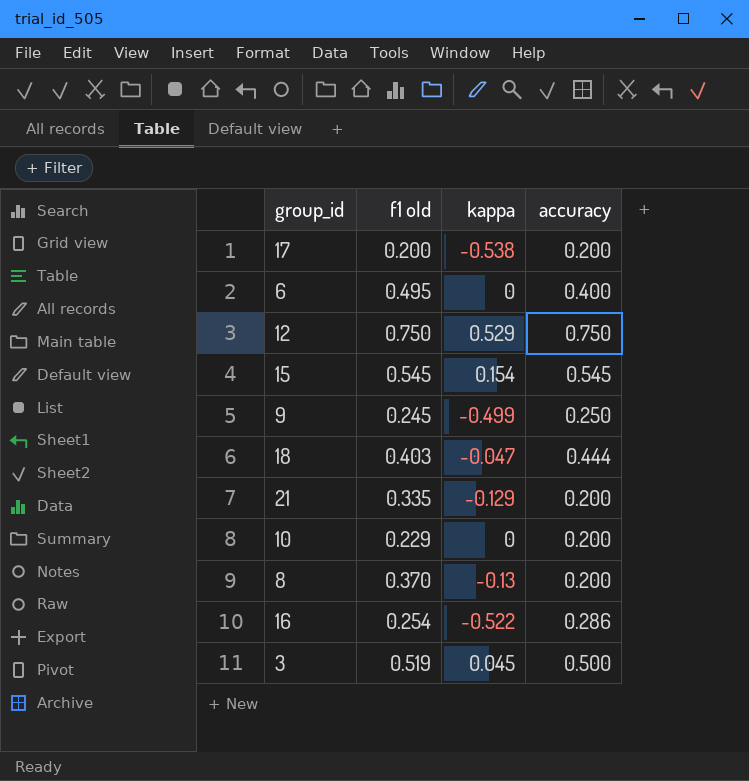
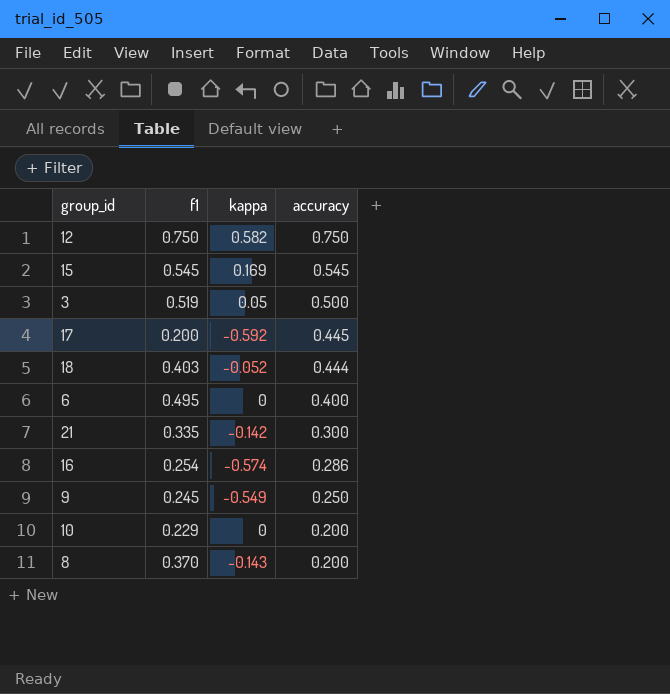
row order: none -> accuracy descending
column name: f1 old -> f1
12 | kappa: 0.529 -> 0.582
15 | kappa: 0.154 -> 0.169
3 | kappa: 0.045 -> 0.05
17 | kappa: -0.538 -> -0.592
17 | accuracy: 0.200 -> 0.445
18 | kappa: -0.047 -> -0.052
21 | kappa: -0.129 -> -0.142
21 | accuracy: 0.200 -> 0.300
16 | kappa: -0.522 -> -0.574
9 | kappa: -0.499 -> -0.549
8 | kappa: -0.13 -> -0.143

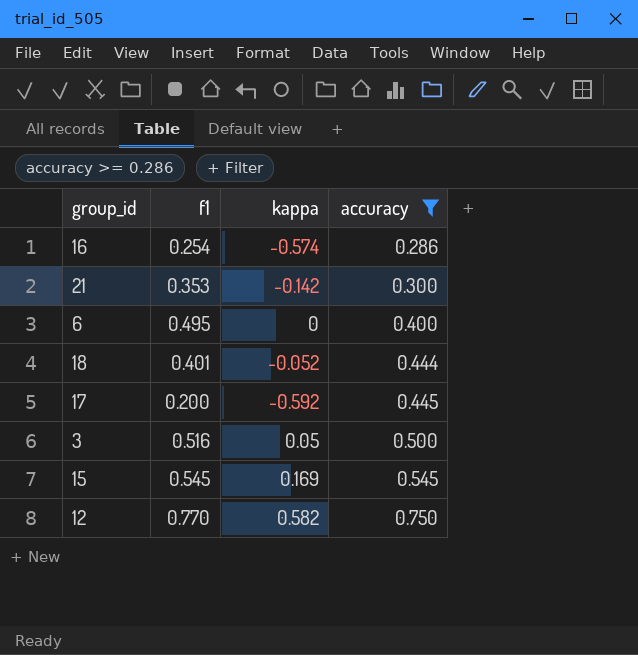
filter: none -> accuracy >= 0.286
row order: accuracy descending -> accuracy ascending
21 | f1: 0.335 -> 0.353
18 | f1: 0.403 -> 0.401
3 | f1: 0.519 -> 0.516
12 | f1: 0.750 -> 0.770

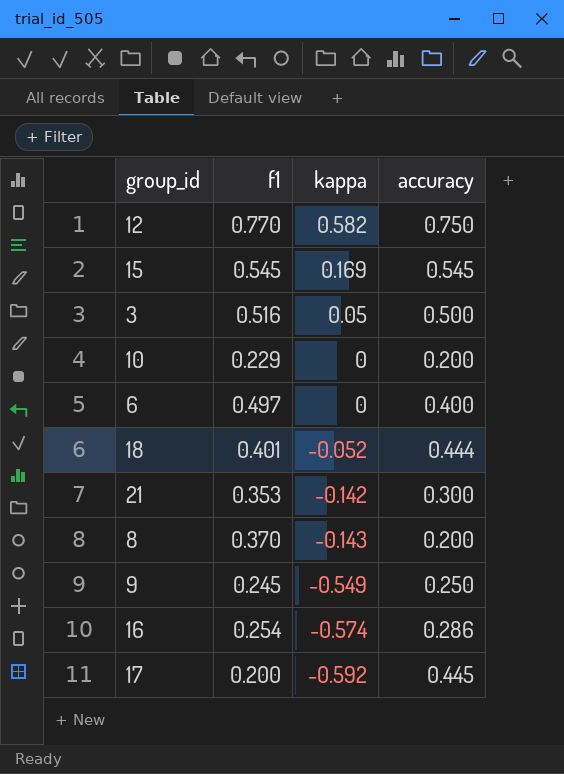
filter: accuracy >= 0.286 -> none
row order: accuracy ascending -> kappa descending
6 | f1: 0.495 -> 0.497

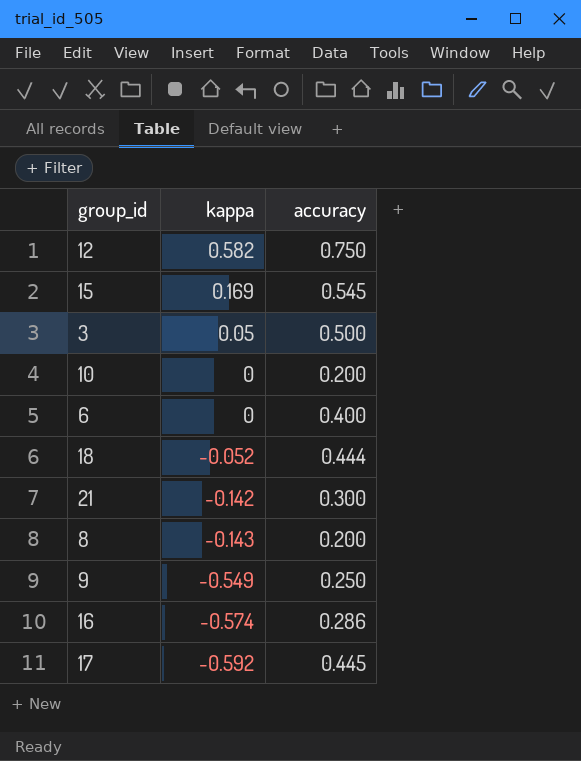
column f1 | position: 2 -> none

